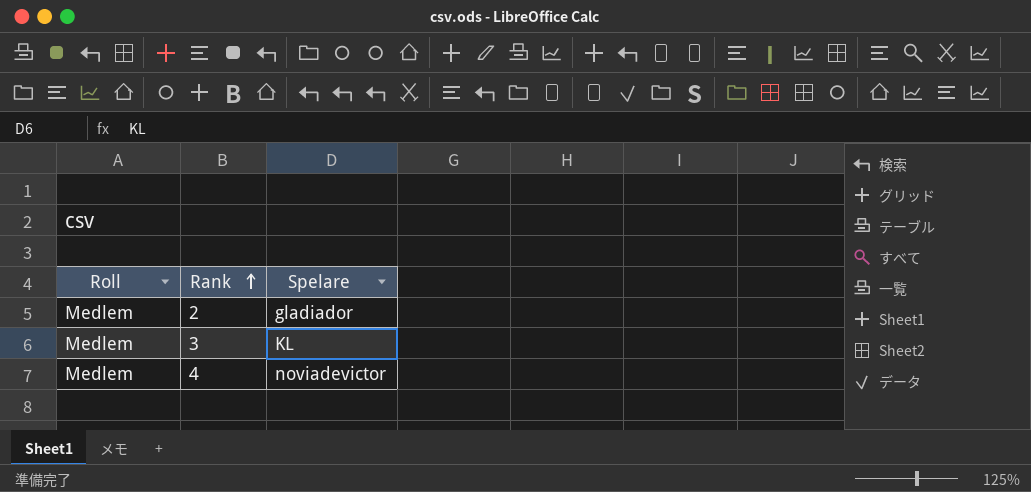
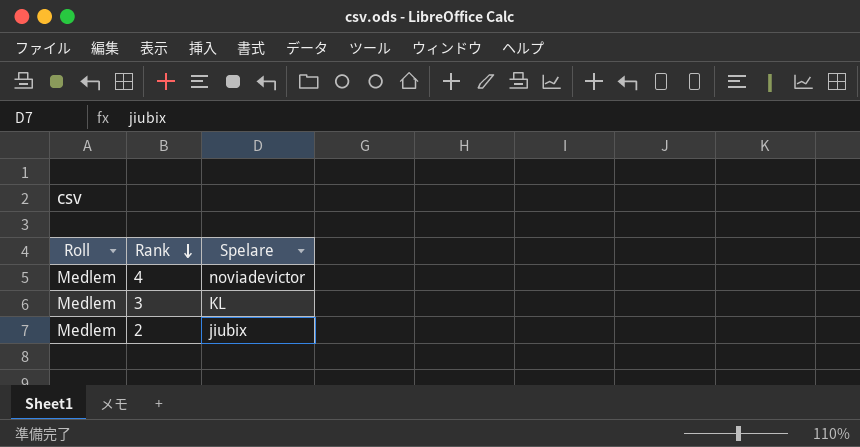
row order: Rank ascending -> Rank descending
2 | Spelare: gladiador -> jiubix

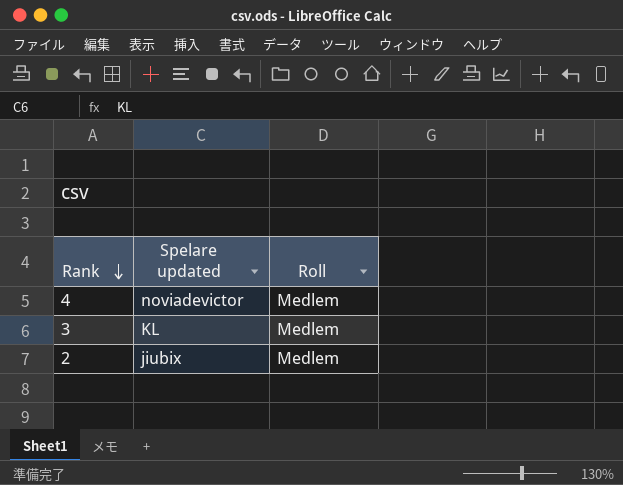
column name: Spelare -> Spelare updated
column Roll | position: 1 -> 3

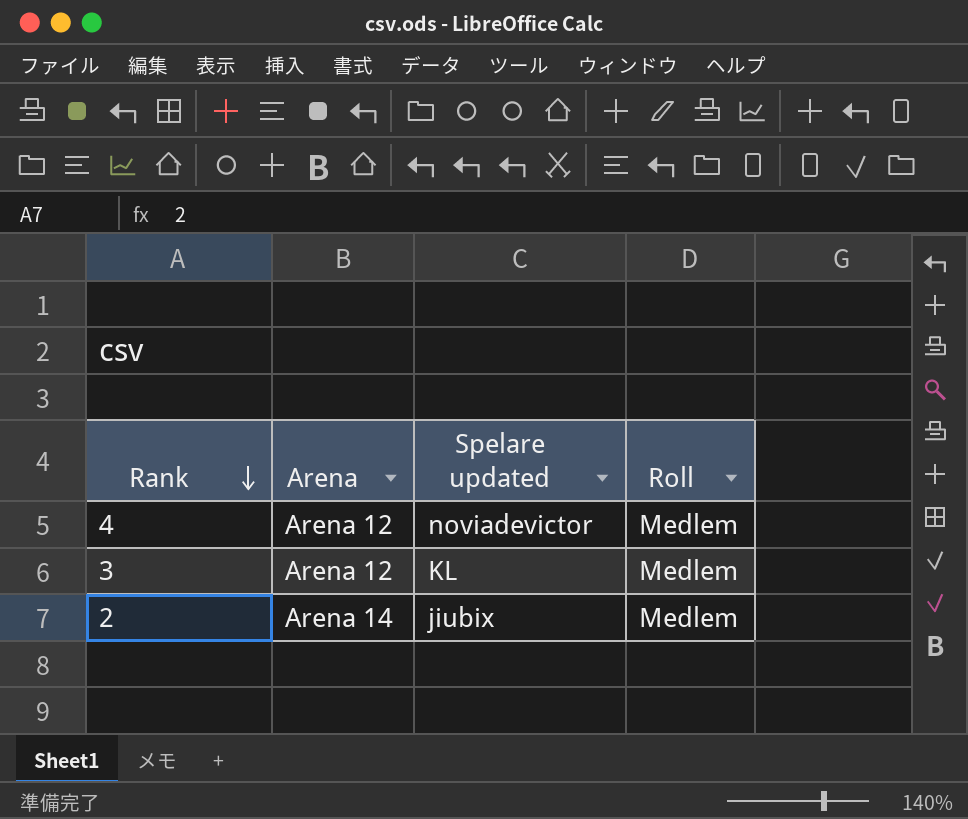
column Arena | position: none -> 2

